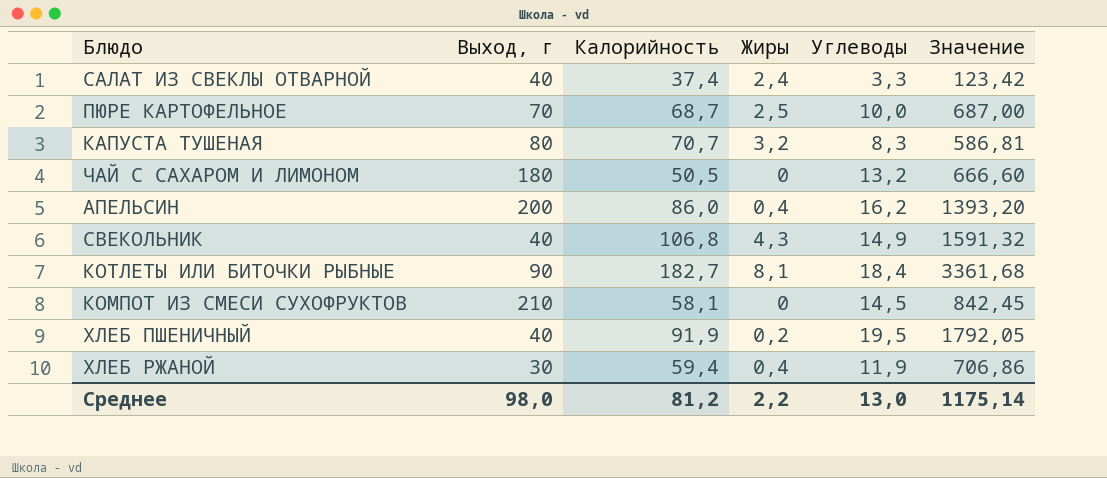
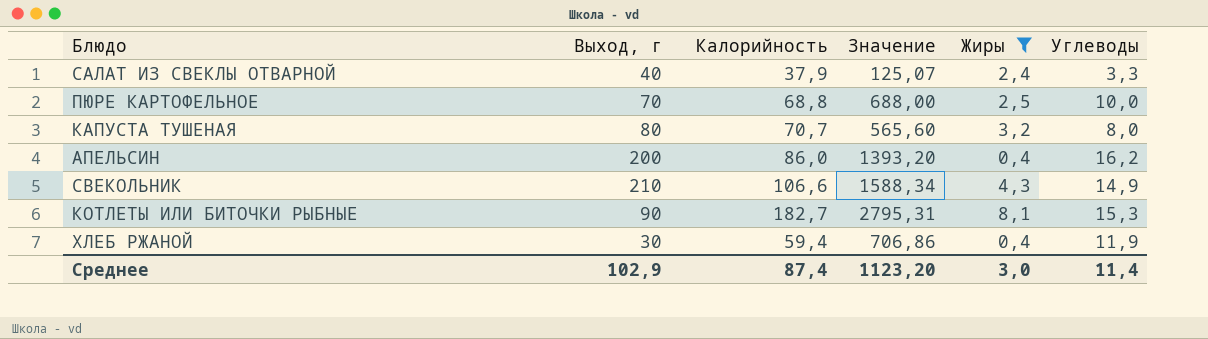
filter: none -> Жиры >= 0,4
column Значение | position: 6 -> 4
САЛАТ ИЗ СВЕКЛЫ ОТВАРНОЙ | Калорийность: 37,4 -> 37,9
САЛАТ ИЗ СВЕКЛЫ ОТВАРНОЙ | Значение: 123,42 -> 125,07
ПЮРЕ КАРТОФЕЛЬНОЕ | Калорийность: 68,7 -> 68,8
ПЮРЕ КАРТОФЕЛЬНОЕ | Значение: 687,00 -> 688,00
КАПУСТА ТУШЕНАЯ | Значение: 586,81 -> 565,60
КАПУСТА ТУШЕНАЯ | Углеводы: 8,3 -> 8,0
СВЕКОЛЬНИК | Выход, г: 40 -> 210
СВЕКОЛЬНИК | Калорийность: 106,8 -> 106,6
СВЕКОЛЬНИК | Значение: 1591,32 -> 1588,34
КОТЛЕТЫ ИЛИ БИТОЧКИ РЫБНЫЕ | Значение: 3361,68 -> 2795,31
КОТЛЕТЫ ИЛИ БИТОЧКИ РЫБНЫЕ | Углеводы: 18,4 -> 15,3
Среднее | Выход, г: 98,0 -> 102,9
Среднее | Калорийность: 81,2 -> 87,4
Среднее | Значение: 1175,14 -> 1123,20
Среднее | Жиры: 2,2 -> 3,0
Среднее | Углеводы: 13,0 -> 11,4

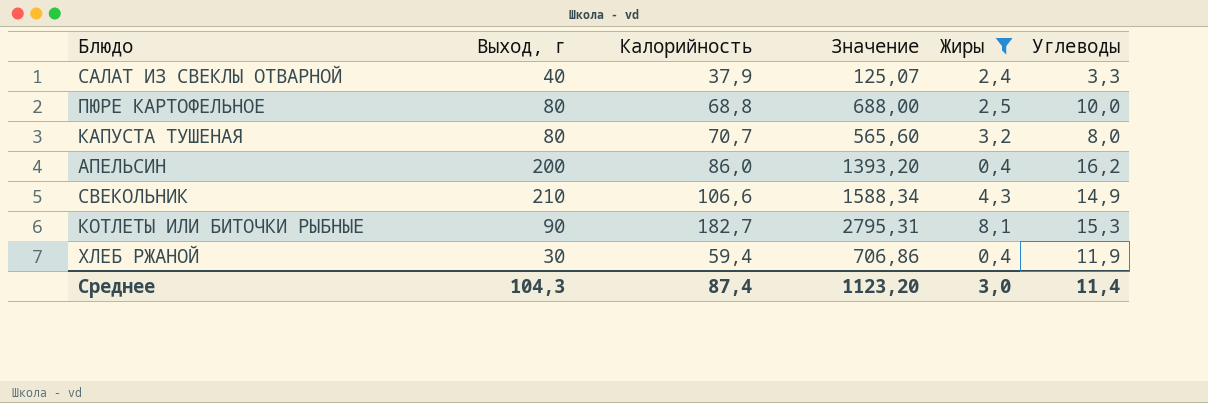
ПЮРЕ КАРТОФЕЛЬНОЕ | Выход, г: 70 -> 80
Среднее | Выход, г: 102,9 -> 104,3

